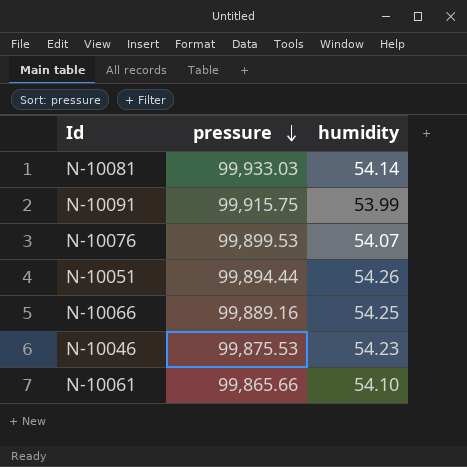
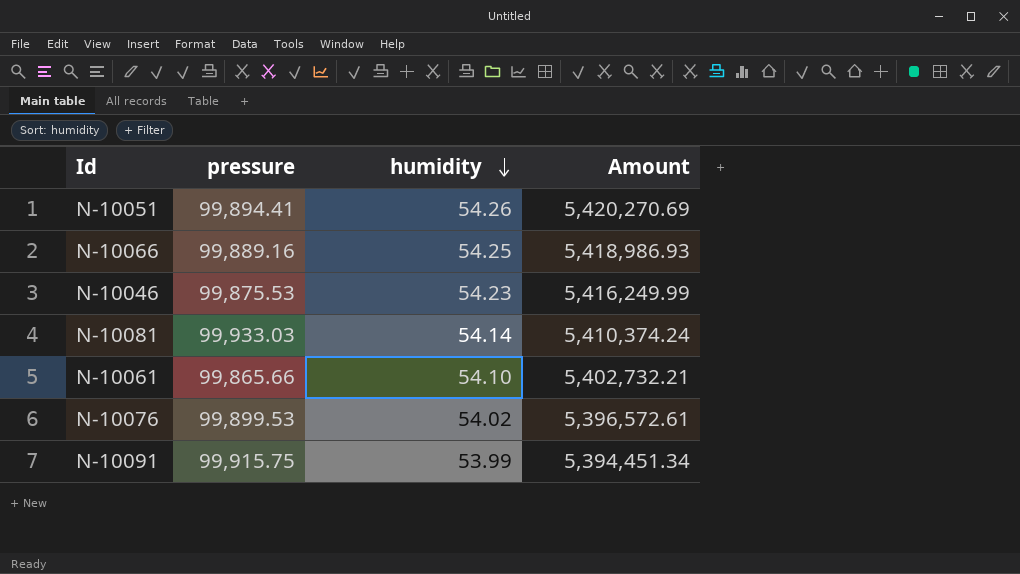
row order: pressure descending -> humidity descending
column Amount | formula: none -> [pressure] * [humidity]
N-10051 | pressure: 99,894.44 -> 99,894.41
N-10076 | humidity: 54.07 -> 54.02

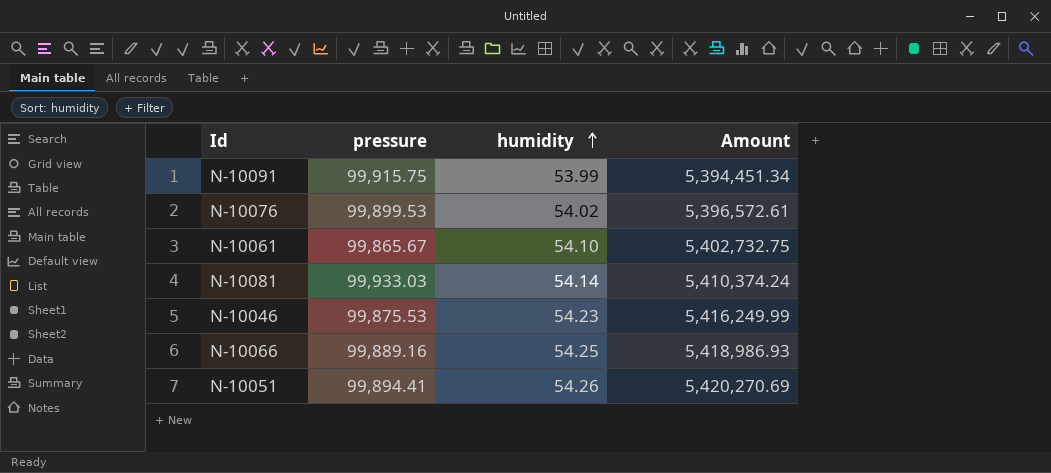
row order: humidity descending -> humidity ascending
N-10061 | pressure: 99,865.66 -> 99,865.67
N-10061 | Amount: 5,402,732.21 -> 5,402,732.75

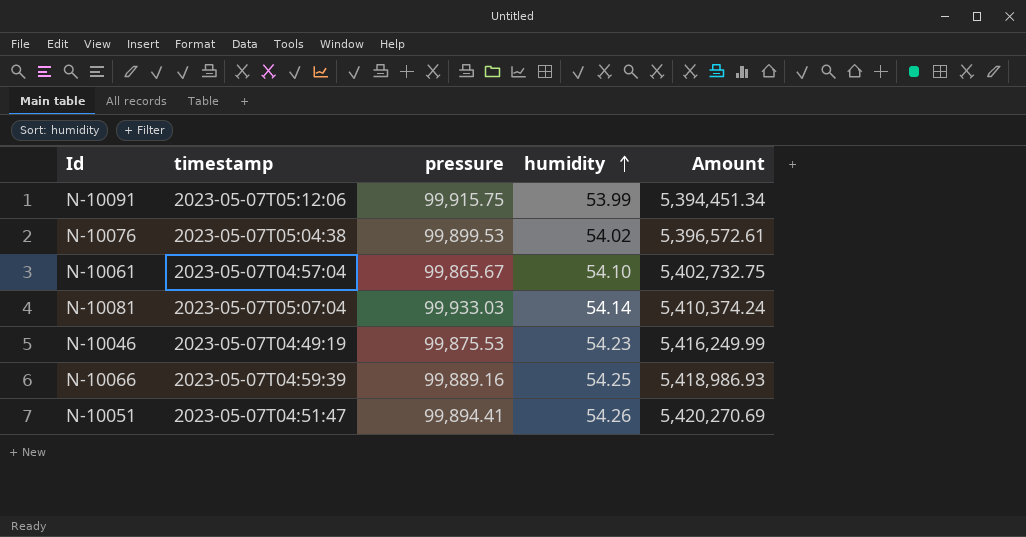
column timestamp | position: none -> 2

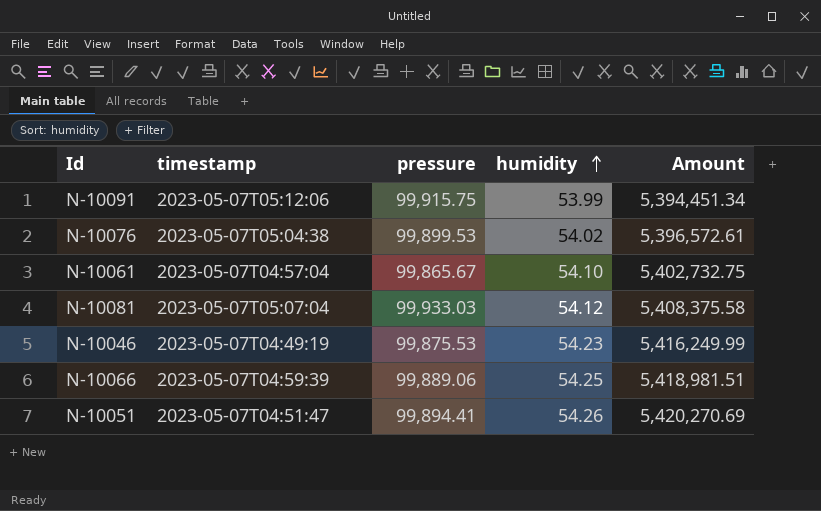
N-10081 | humidity: 54.14 -> 54.12
N-10081 | Amount: 5,410,374.24 -> 5,408,375.58
N-10066 | pressure: 99,889.16 -> 99,889.06
N-10066 | Amount: 5,418,986.93 -> 5,418,981.51

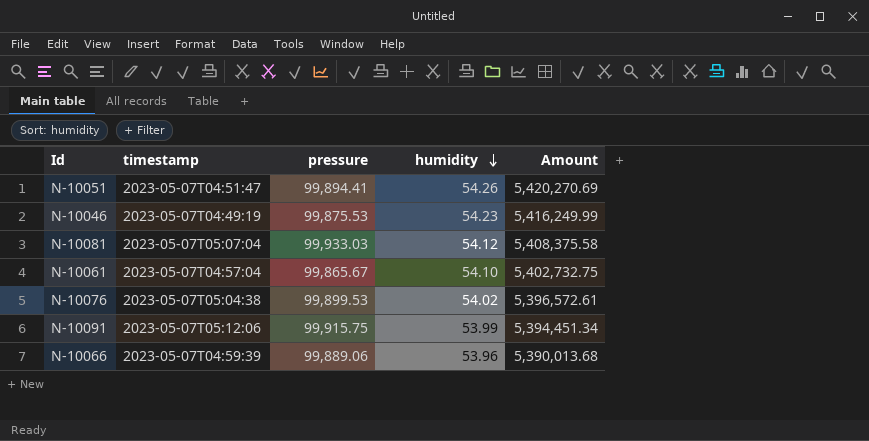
row order: humidity ascending -> humidity descending
N-10066 | humidity: 54.25 -> 53.96
N-10066 | Amount: 5,418,981.51 -> 5,390,013.68

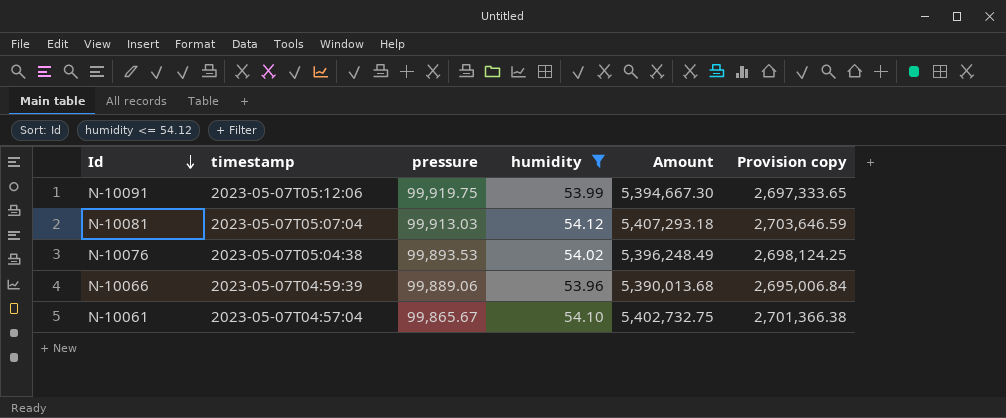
filter: none -> humidity <= 54.12
row order: humidity descending -> Id descending
column Provision copy | formula: none -> [Amount] * 0.5
N-10091 | pressure: 99,915.75 -> 99,919.75
N-10091 | Amount: 5,394,451.34 -> 5,394,667.30
N-10081 | pressure: 99,933.03 -> 99,913.03
N-10081 | Amount: 5,408,375.58 -> 5,407,293.18
N-10076 | pressure: 99,899.53 -> 99,893.53
N-10076 | Amount: 5,396,572.61 -> 5,396,248.49

